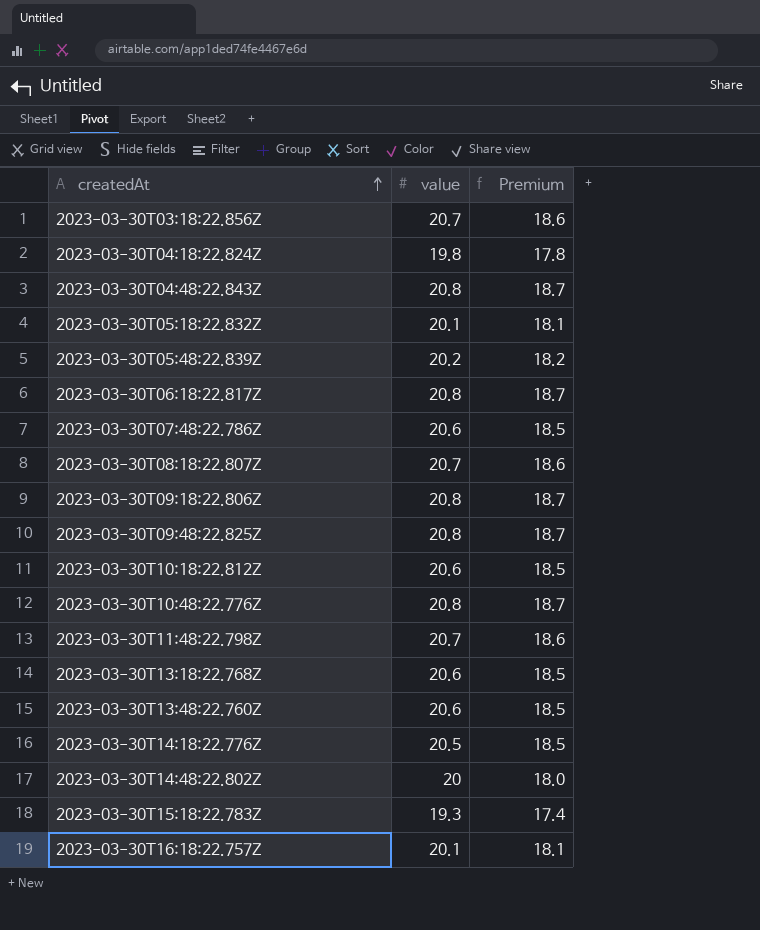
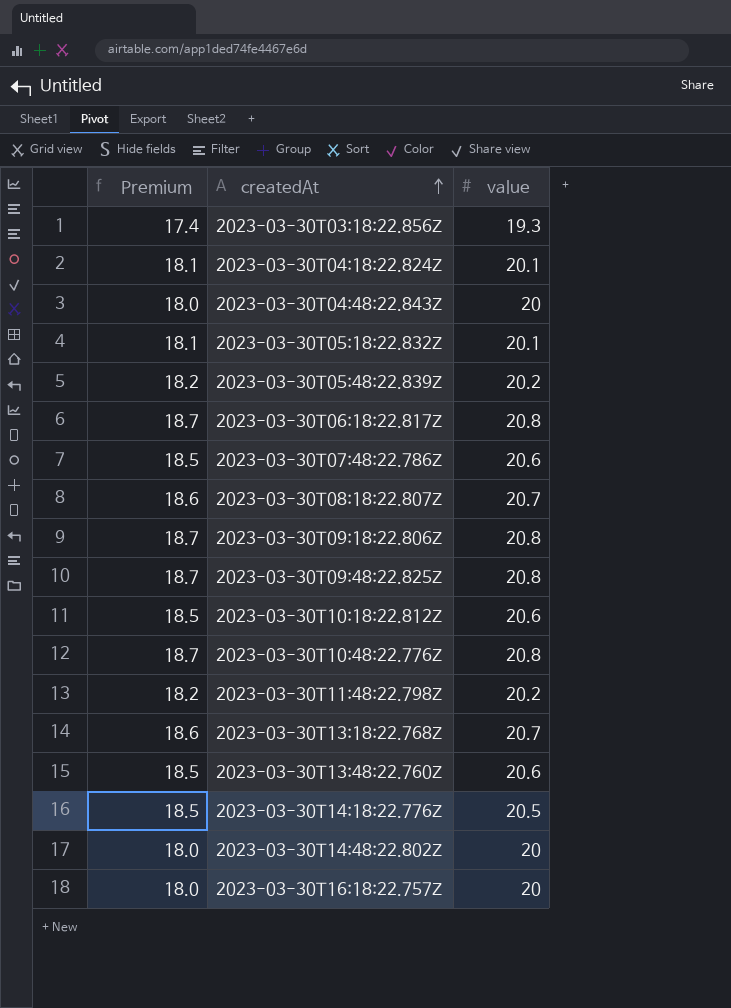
column Premium | position: 3 -> 1
row 2023-03-30T15:18:22.783Z: 19.3 | 17.4 -> none
2023-03-30T03:18:22.856Z | Premium: 18.6 -> 17.4
2023-03-30T03:18:22.856Z | value: 20.7 -> 19.3
2023-03-30T04:18:22.824Z | Premium: 17.8 -> 18.1
2023-03-30T04:18:22.824Z | value: 19.8 -> 20.1
2023-03-30T04:48:22.843Z | Premium: 18.7 -> 18.0
2023-03-30T04:48:22.843Z | value: 20.8 -> 20
2023-03-30T11:48:22.798Z | Premium: 18.6 -> 18.2
2023-03-30T11:48:22.798Z | value: 20.7 -> 20.2
2023-03-30T13:18:22.768Z | Premium: 18.5 -> 18.6
2023-03-30T13:18:22.768Z | value: 20.6 -> 20.7
2023-03-30T16:18:22.757Z | Premium: 18.1 -> 18.0
2023-03-30T16:18:22.757Z | value: 20.1 -> 20

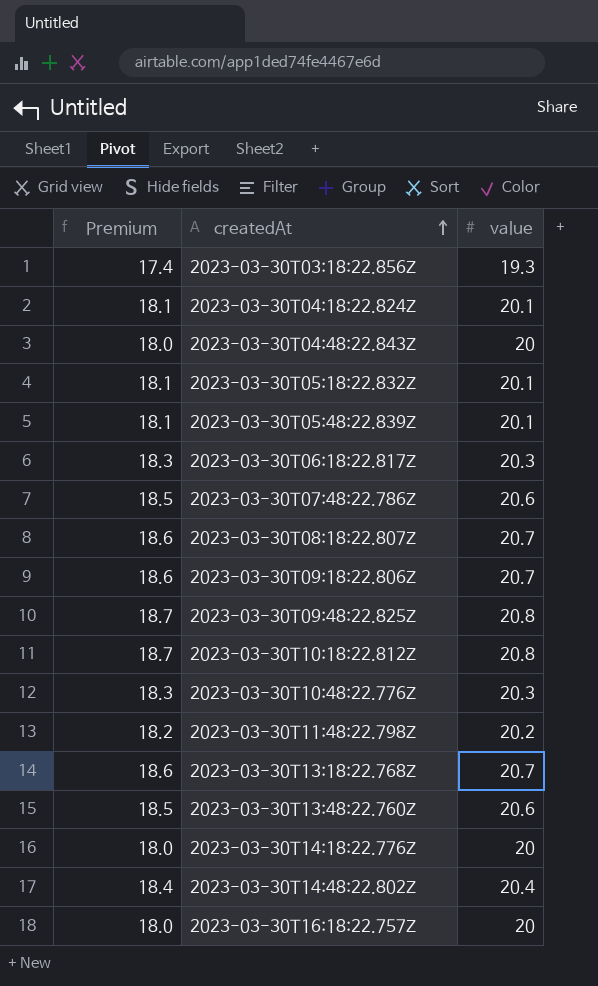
2023-03-30T05:48:22.839Z | Premium: 18.2 -> 18.1
2023-03-30T05:48:22.839Z | value: 20.2 -> 20.1
2023-03-30T06:18:22.817Z | Premium: 18.7 -> 18.3
2023-03-30T06:18:22.817Z | value: 20.8 -> 20.3
2023-03-30T09:18:22.806Z | Premium: 18.7 -> 18.6
2023-03-30T09:18:22.806Z | value: 20.8 -> 20.7
2023-03-30T10:18:22.812Z | Premium: 18.5 -> 18.7
2023-03-30T10:18:22.812Z | value: 20.6 -> 20.8
2023-03-30T10:48:22.776Z | Premium: 18.7 -> 18.3
2023-03-30T10:48:22.776Z | value: 20.8 -> 20.3
2023-03-30T14:18:22.776Z | Premium: 18.5 -> 18.0
2023-03-30T14:18:22.776Z | value: 20.5 -> 20
2023-03-30T14:48:22.802Z | Premium: 18.0 -> 18.4
2023-03-30T14:48:22.802Z | value: 20 -> 20.4

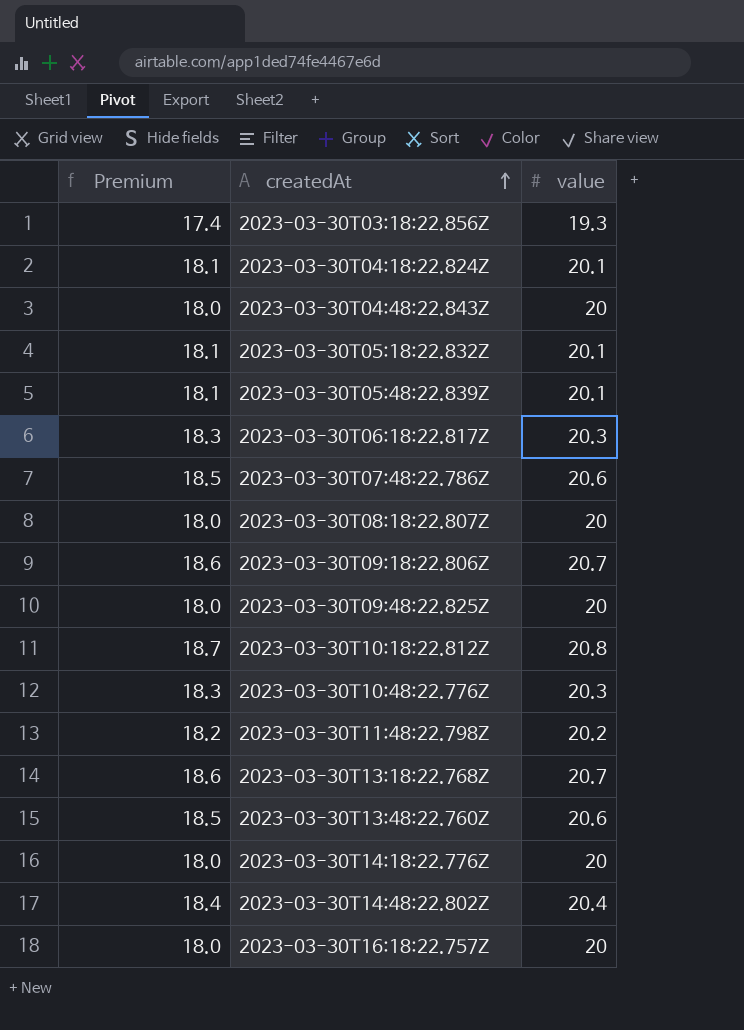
2023-03-30T08:18:22.807Z | Premium: 18.6 -> 18.0
2023-03-30T08:18:22.807Z | value: 20.7 -> 20
2023-03-30T09:48:22.825Z | Premium: 18.7 -> 18.0
2023-03-30T09:48:22.825Z | value: 20.8 -> 20

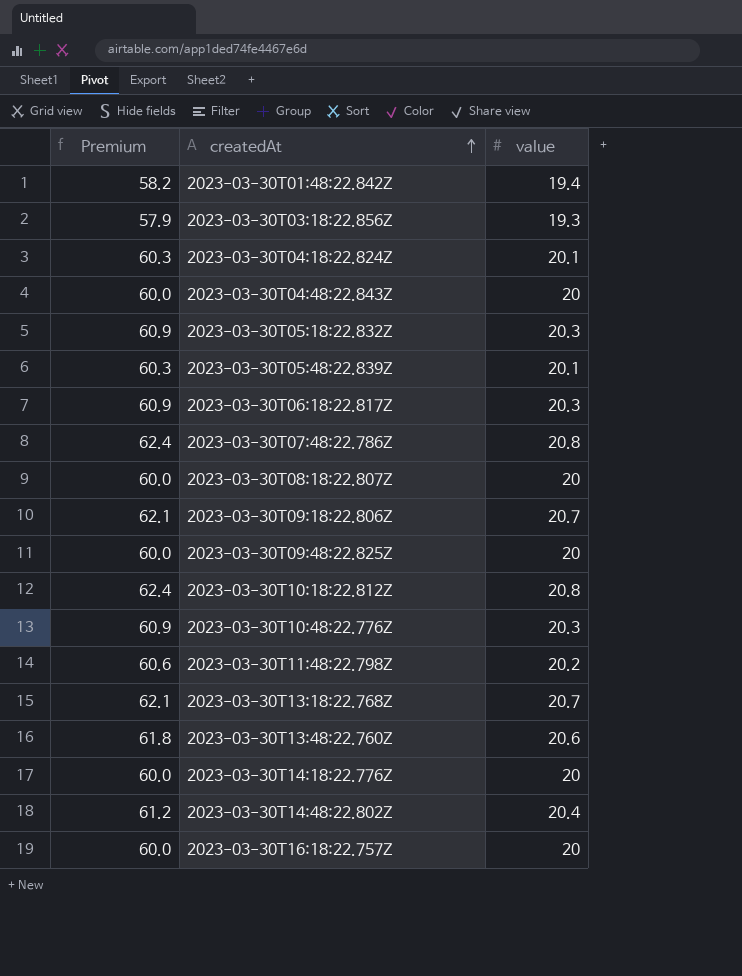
column Premium | formula: [value] * 0.9 -> [value] * 3
row 2023-03-30T01:48:22.842Z: none -> 58.2 | 19.4
2023-03-30T05:18:22.832Z | value: 20.1 -> 20.3
2023-03-30T07:48:22.786Z | value: 20.6 -> 20.8

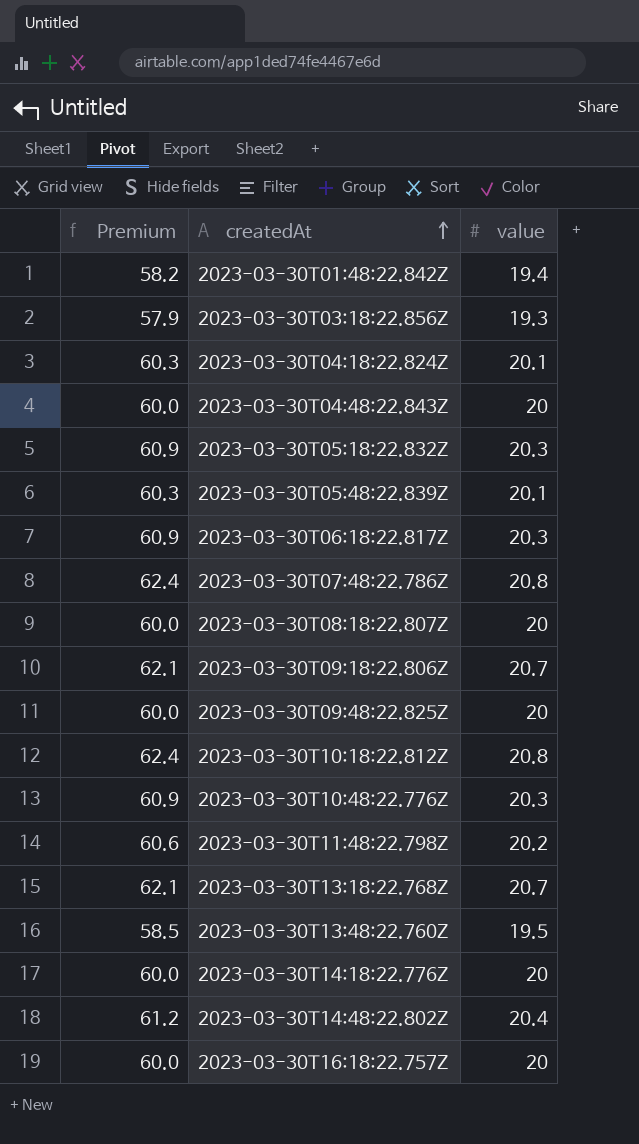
2023-03-30T13:48:22.760Z | Premium: 61.8 -> 58.5
2023-03-30T13:48:22.760Z | value: 20.6 -> 19.5

